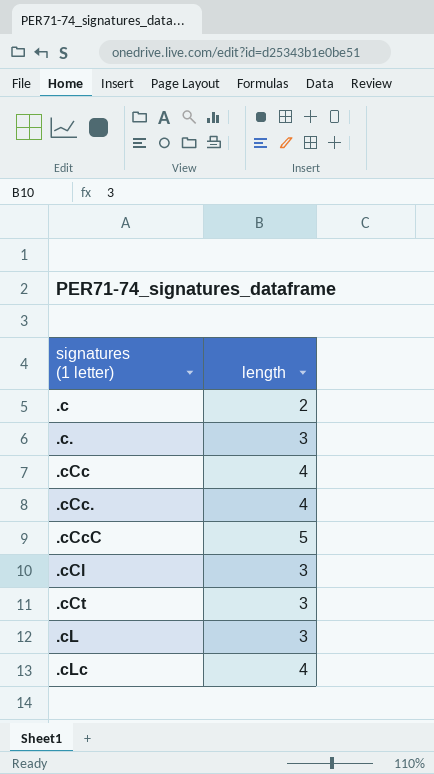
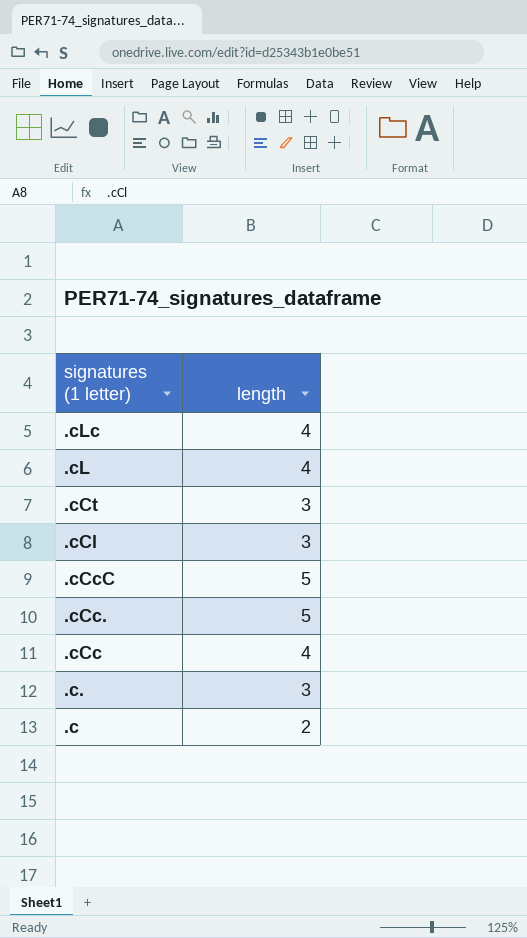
row order: signatures (1 letter) ascending -> signatures (1 letter) descending
.cL | length: 3 -> 4
.cCc. | length: 4 -> 5

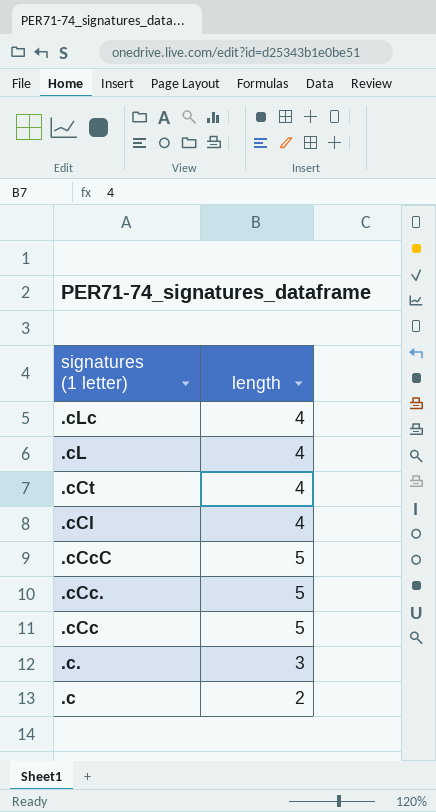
.cCt | length: 3 -> 4
.cCl | length: 3 -> 4
.cCc | length: 4 -> 5

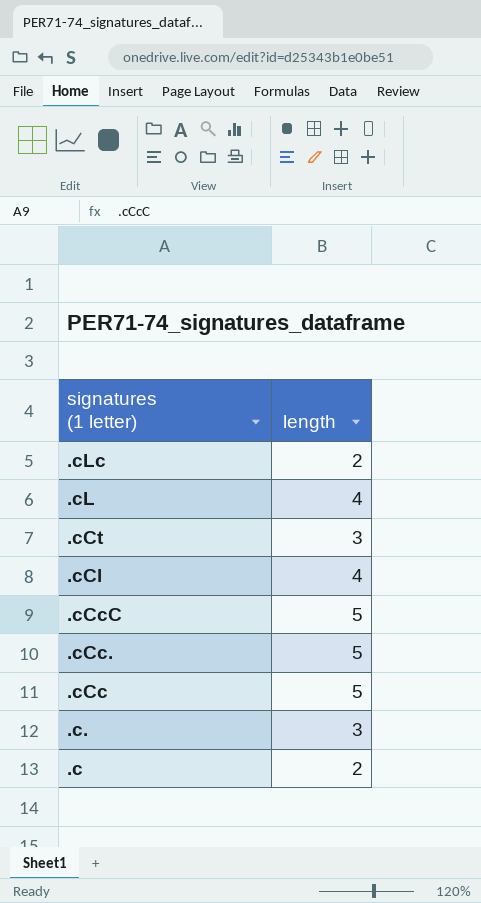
.cLc | length: 4 -> 2
.cCt | length: 4 -> 3

